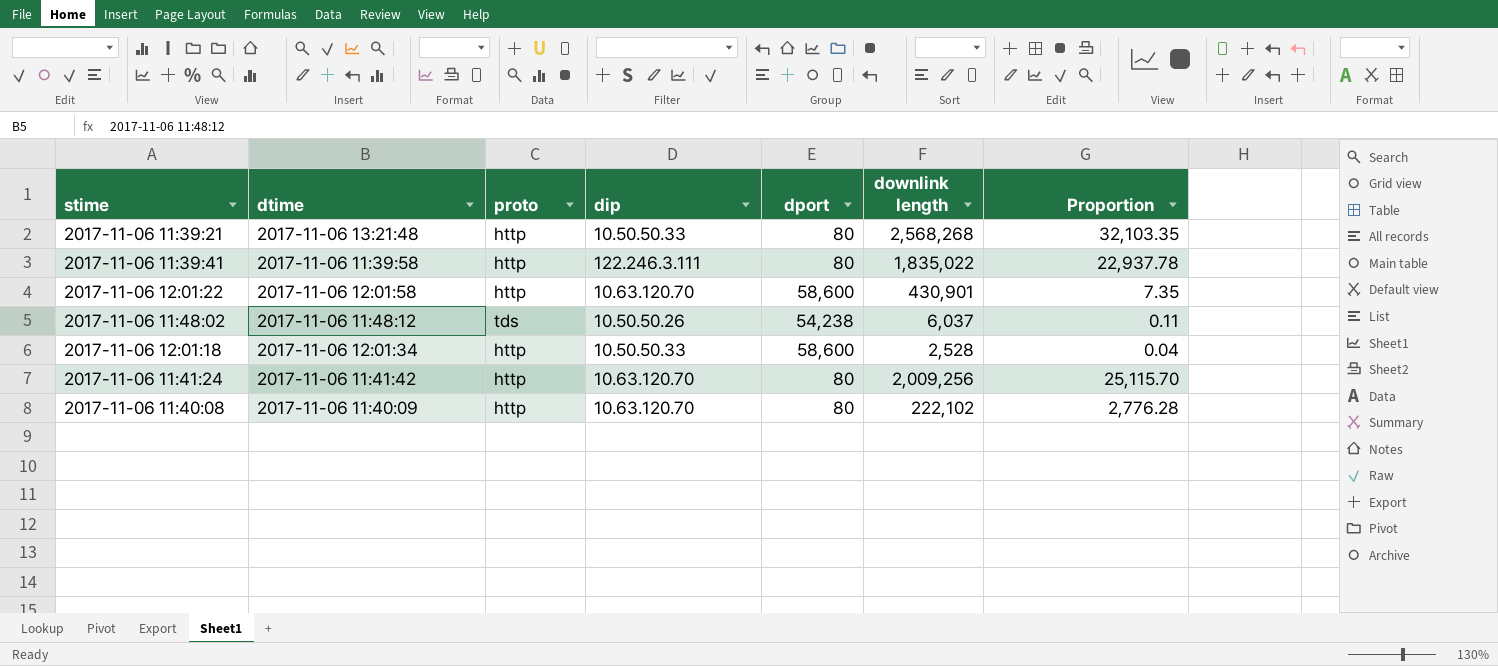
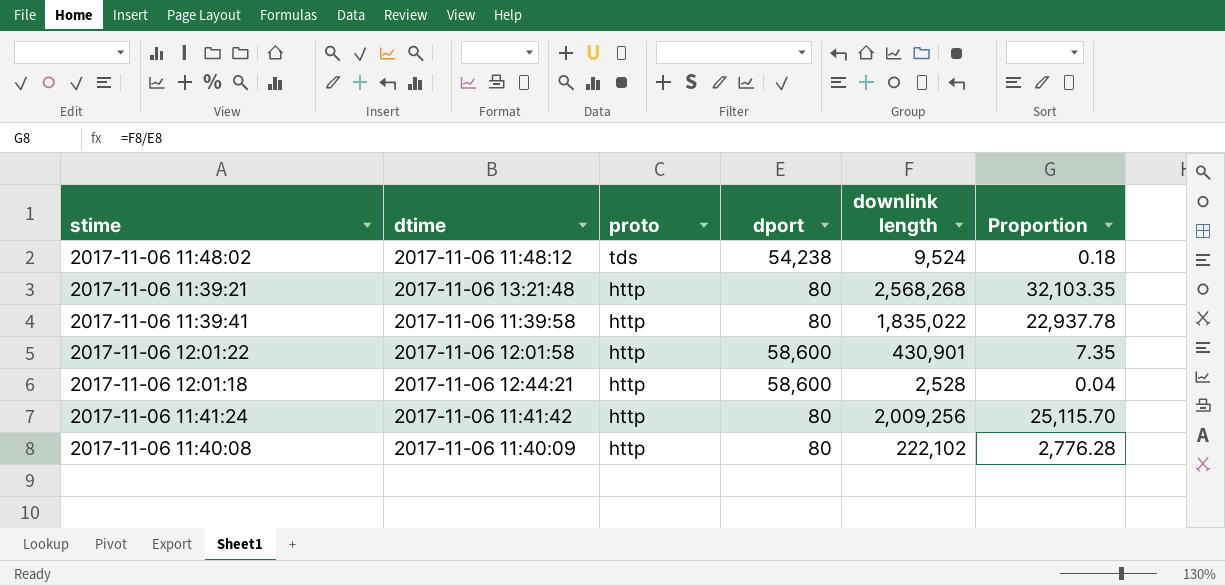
row order: none -> proto descending
column dip | position: 4 -> none
2017-11-06 11:48:02 | downlink length: 6,037 -> 9,524
2017-11-06 11:48:02 | Proportion: 0.11 -> 0.18
2017-11-06 12:01:18 | dtime: 2017-11-06 12:01:34 -> 2017-11-06 12:44:21

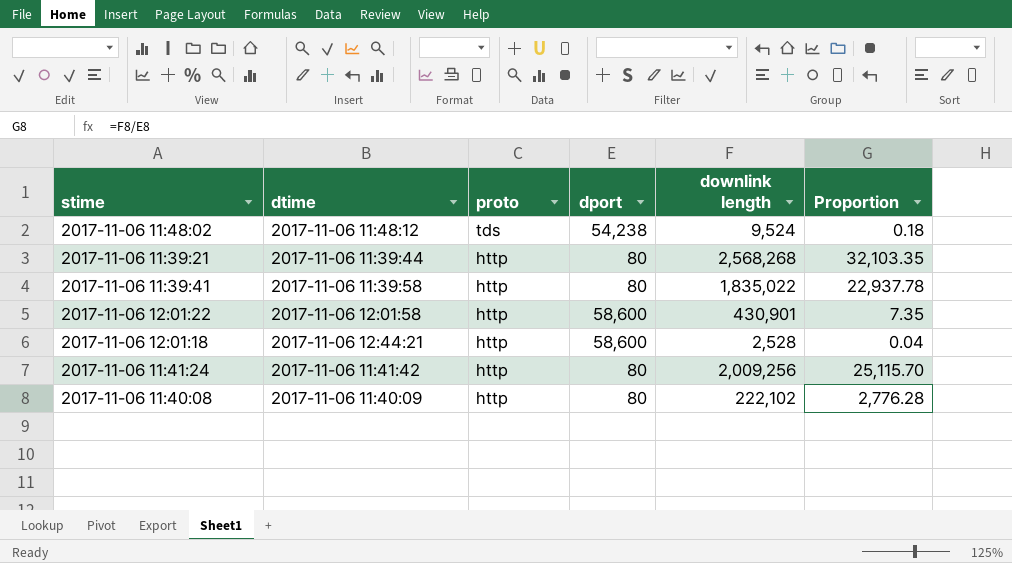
2017-11-06 11:39:21 | dtime: 2017-11-06 13:21:48 -> 2017-11-06 11:39:44

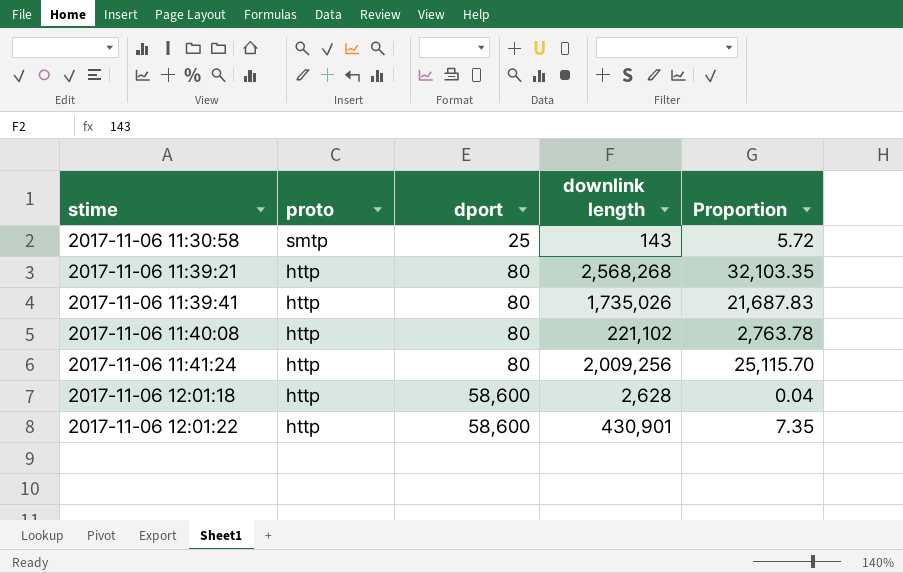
row order: proto descending -> stime ascending
column dtime | position: 2 -> none
row 2017-11-06 11:48:02: 2017-11-06 11:48:12 | tds | 54,238 | 9,524 | 0.18 -> none
row 2017-11-06 11:30:58: none -> smtp | 25 | 143 | 5.72
2017-11-06 11:39:41 | downlink length: 1,835,022 -> 1,735,026
2017-11-06 11:39:41 | Proportion: 22,937.78 -> 21,687.83
2017-11-06 11:40:08 | downlink length: 222,102 -> 221,102
2017-11-06 11:40:08 | Proportion: 2,776.28 -> 2,763.78
2017-11-06 12:01:18 | downlink length: 2,528 -> 2,628

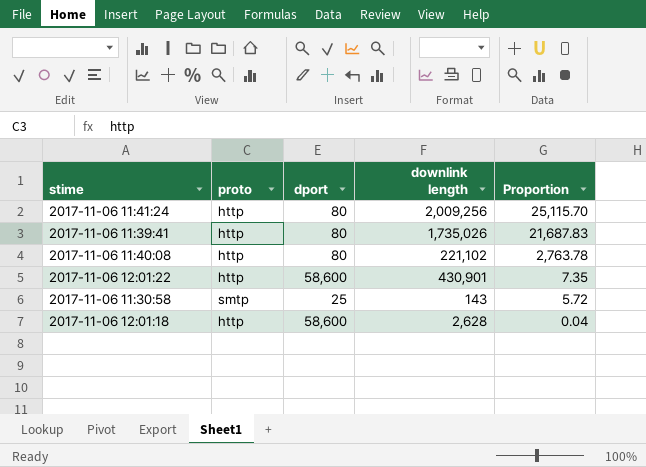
row order: stime ascending -> Proportion descending
row 2017-11-06 11:39:21: http | 80 | 2,568,268 | 32,103.35 -> none

